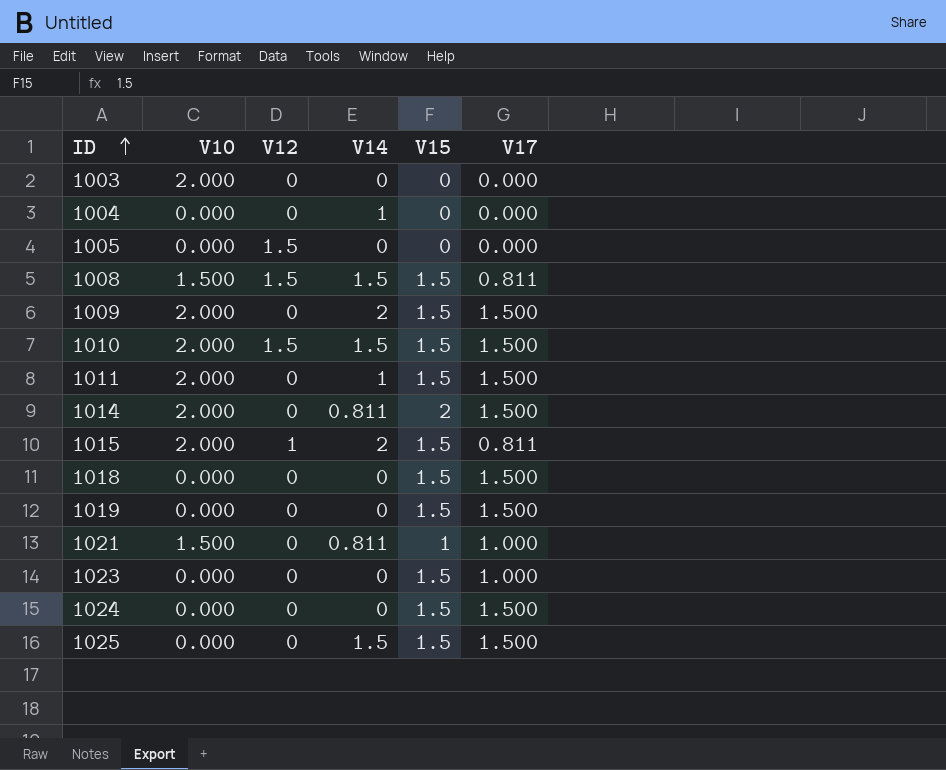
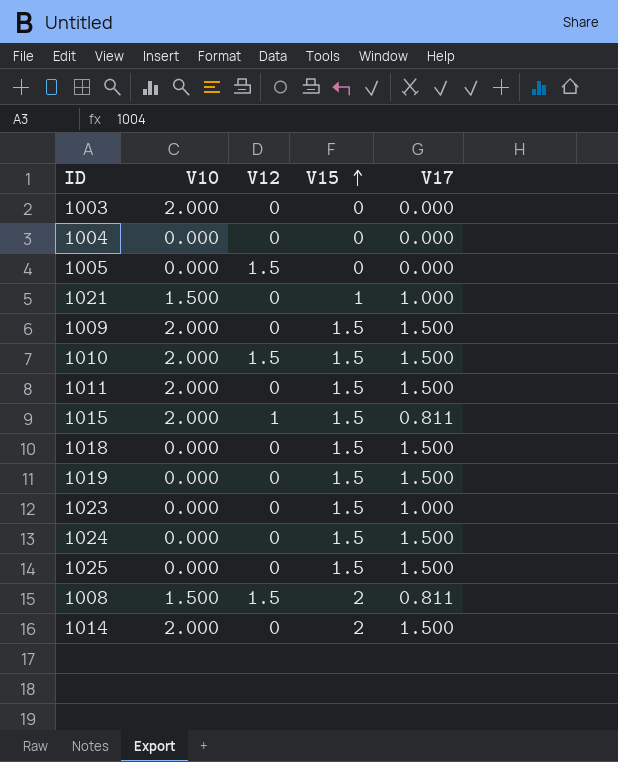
row order: ID ascending -> V15 ascending
column V14 | position: 4 -> none
1008 | V15: 1.5 -> 2

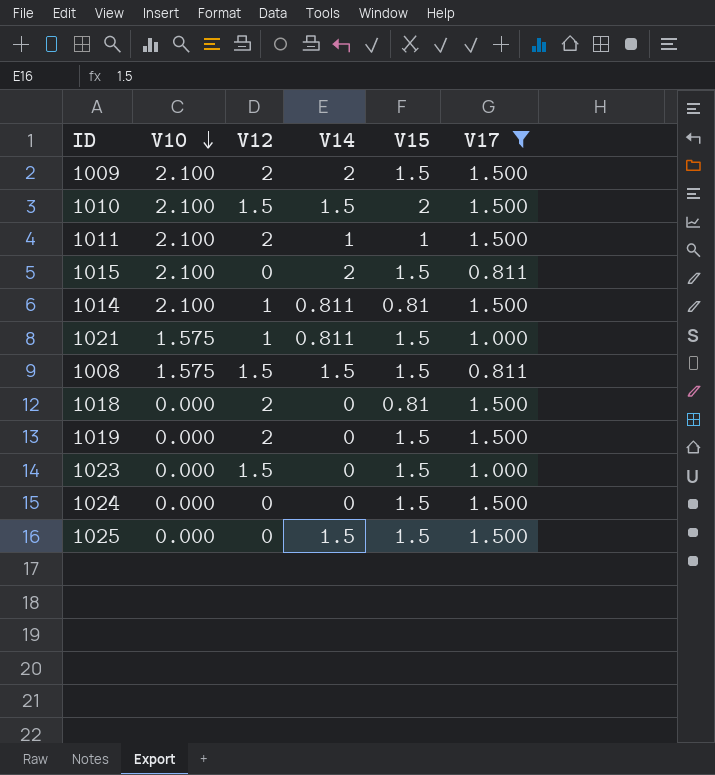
filter: none -> V17 != 0.000
row order: V15 ascending -> V10 descending
column V14 | position: none -> 4
1009 | V10: 2.000 -> 2.100
1009 | V12: 0 -> 2
1010 | V10: 2.000 -> 2.100
1010 | V15: 1.5 -> 2
1011 | V10: 2.000 -> 2.100
1011 | V12: 0 -> 2
1011 | V15: 1.5 -> 1
1015 | V10: 2.000 -> 2.100
1015 | V12: 1 -> 0
1014 | V10: 2.000 -> 2.100
1014 | V12: 0 -> 1
1014 | V15: 2 -> 0.81
1021 | V10: 1.500 -> 1.575
1021 | V12: 0 -> 1
1021 | V15: 1 -> 1.5
1008 | V10: 1.500 -> 1.575
1008 | V15: 2 -> 1.5
1018 | V12: 0 -> 2
1018 | V15: 1.5 -> 0.81
1019 | V12: 0 -> 2
1023 | V12: 0 -> 1.5

